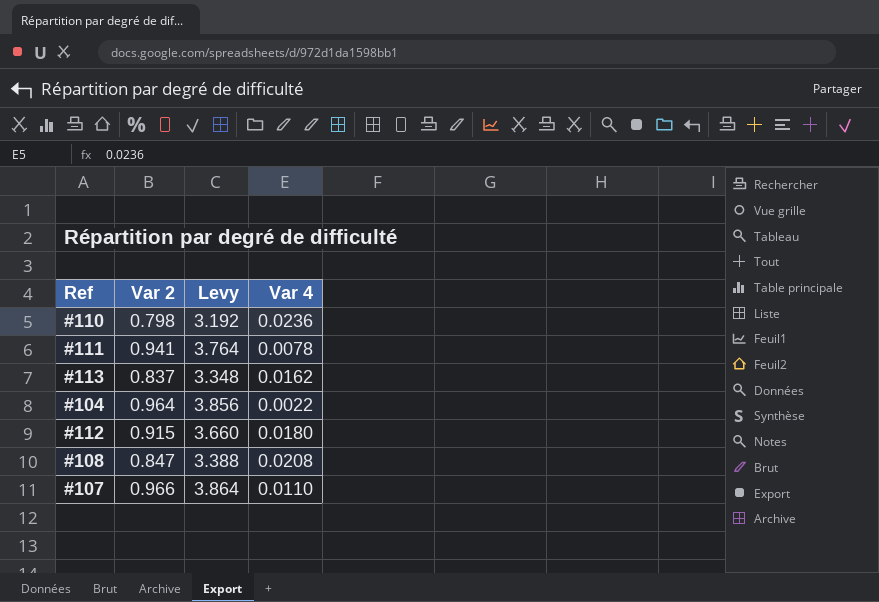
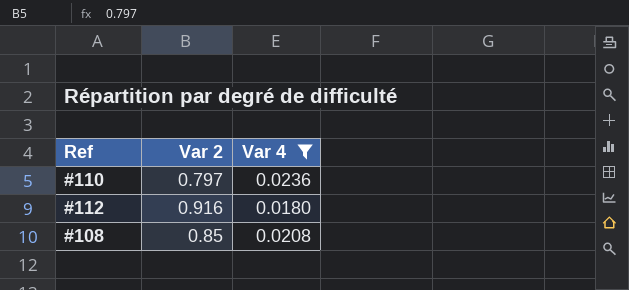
filter: none -> Var 4 >= 0.0180
column Levy | formula: [Var 2] * 4 -> none
#110 | Var 2: 0.798 -> 0.797
#112 | Var 2: 0.915 -> 0.916
#108 | Var 2: 0.847 -> 0.85

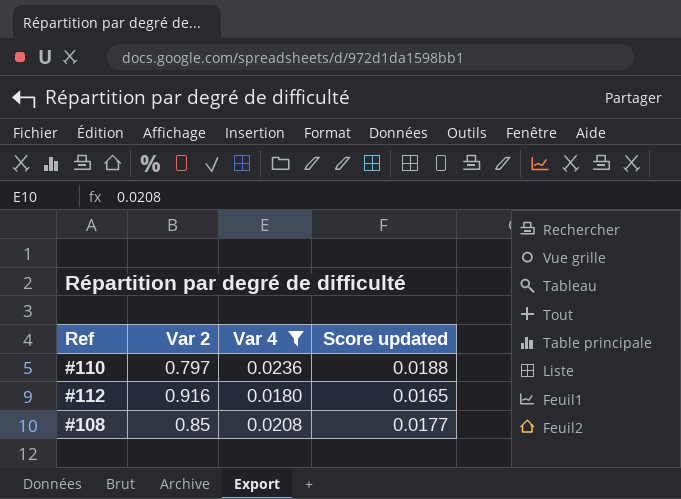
column Score updated | formula: none -> [Var 2] * [Var 4]

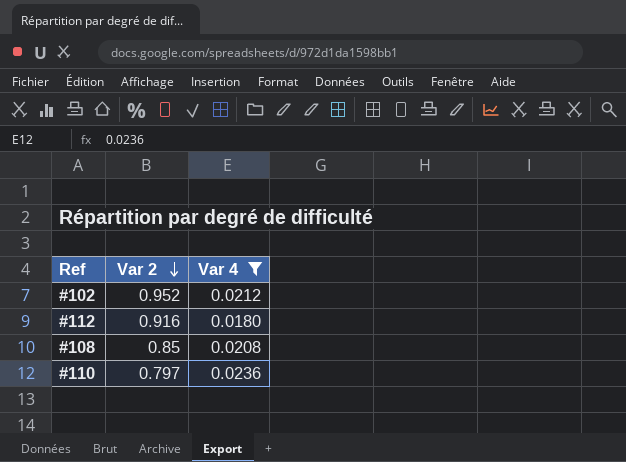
row order: none -> Var 2 descending
column Score updated | formula: [Var 2] * [Var 4] -> none
row #102: none -> 0.952 | 0.0212

